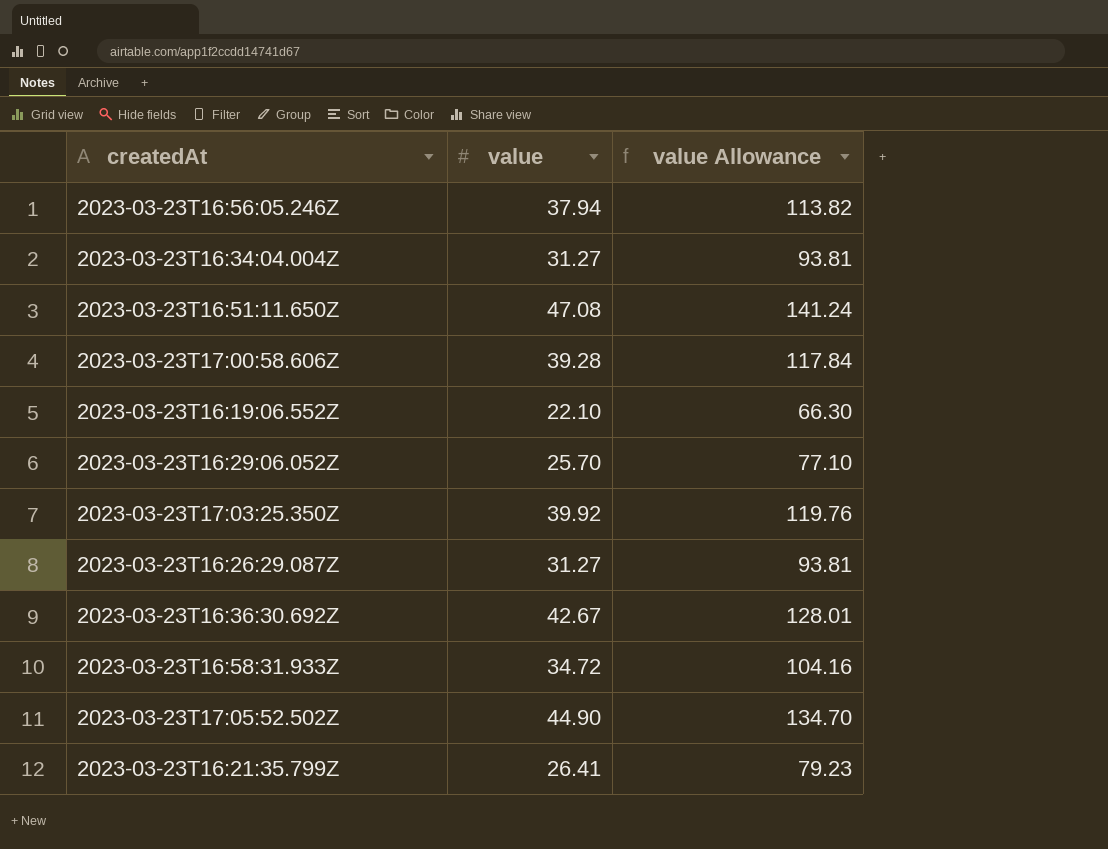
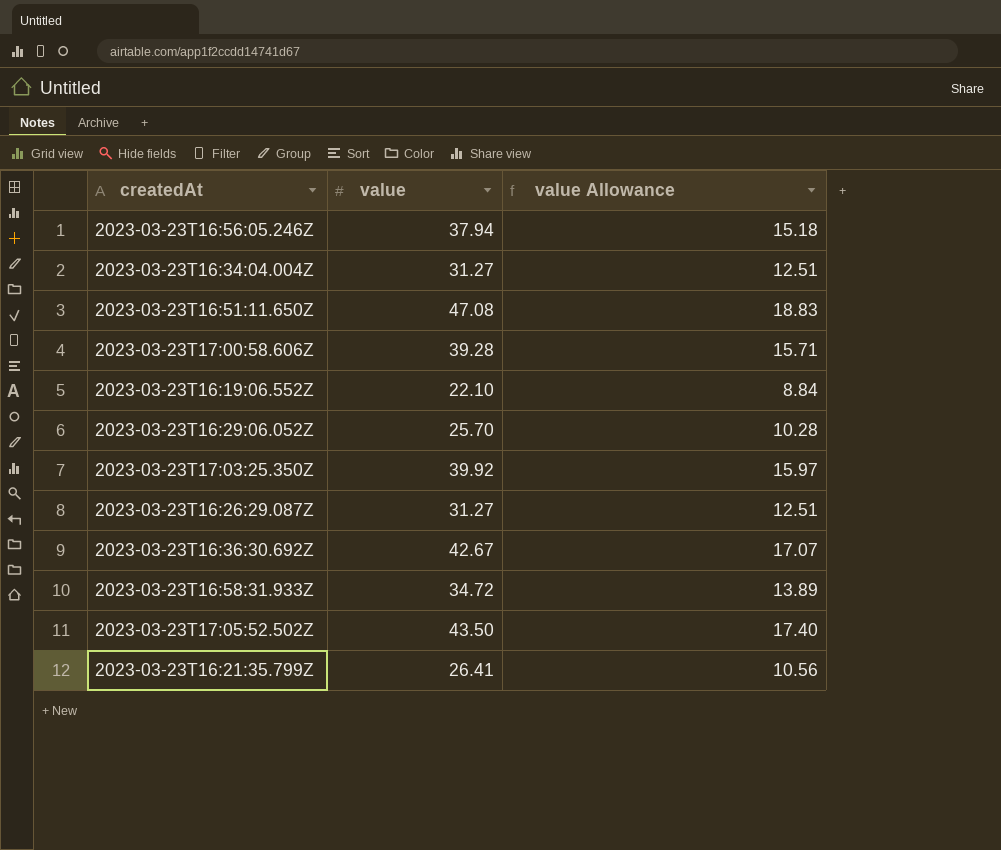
column value Allowance | formula: [value] * 3 -> [value] * 0.4
2023-03-23T17:05:52.502Z | value: 44.90 -> 43.50

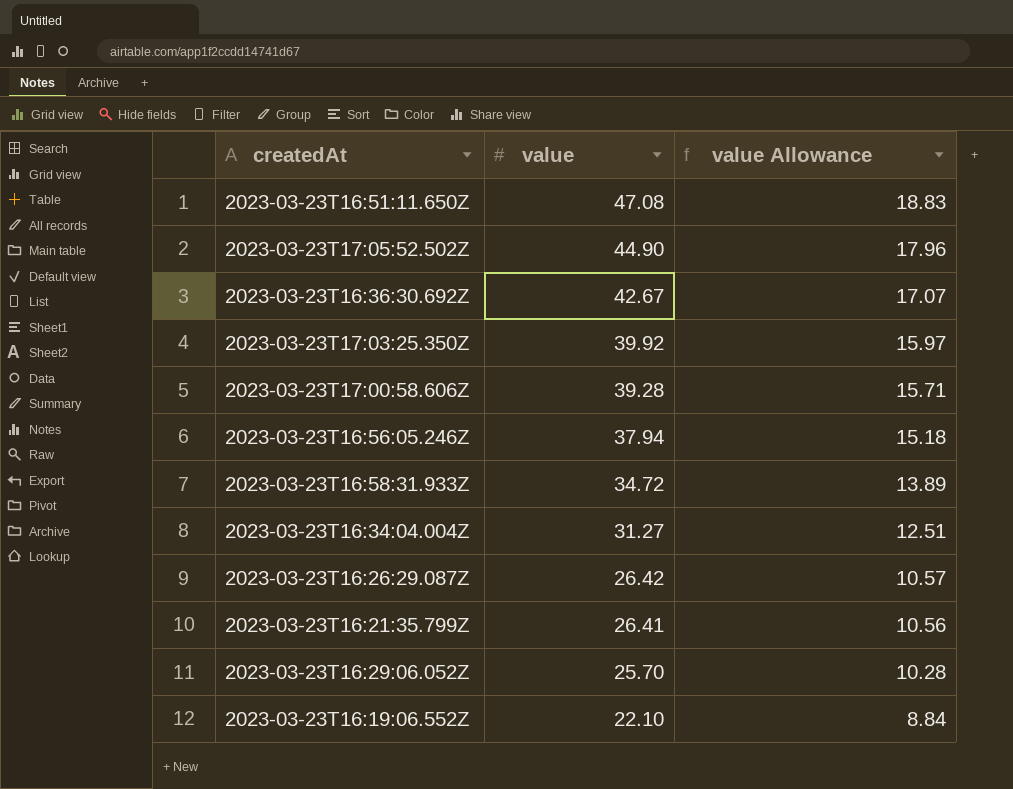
row order: none -> value descending
2023-03-23T17:05:52.502Z | value: 43.50 -> 44.90
2023-03-23T17:05:52.502Z | value Allowance: 17.40 -> 17.96
2023-03-23T16:26:29.087Z | value: 31.27 -> 26.42
2023-03-23T16:26:29.087Z | value Allowance: 12.51 -> 10.57

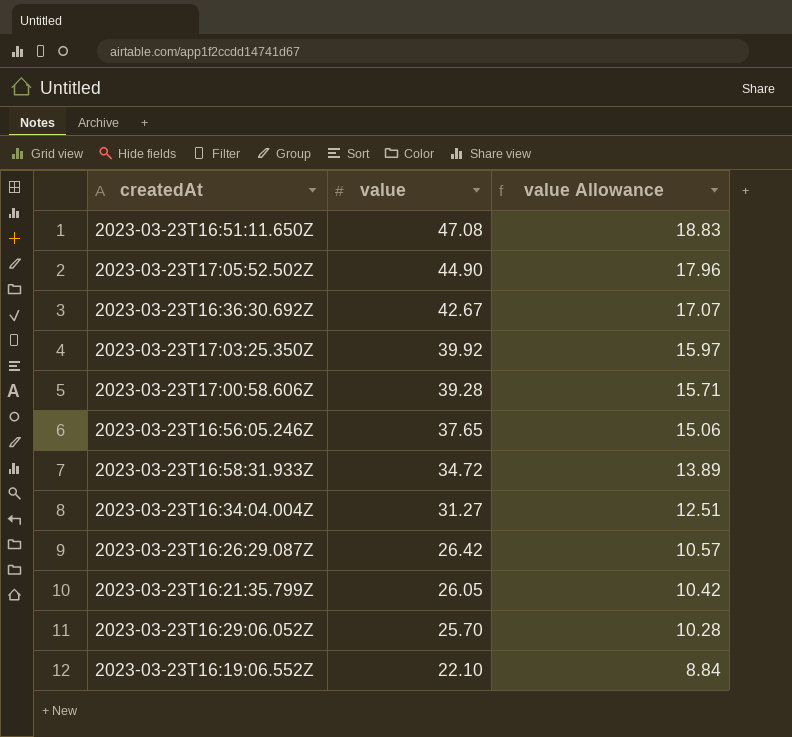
2023-03-23T16:56:05.246Z | value: 37.94 -> 37.65
2023-03-23T16:56:05.246Z | value Allowance: 15.18 -> 15.06
2023-03-23T16:21:35.799Z | value: 26.41 -> 26.05
2023-03-23T16:21:35.799Z | value Allowance: 10.56 -> 10.42

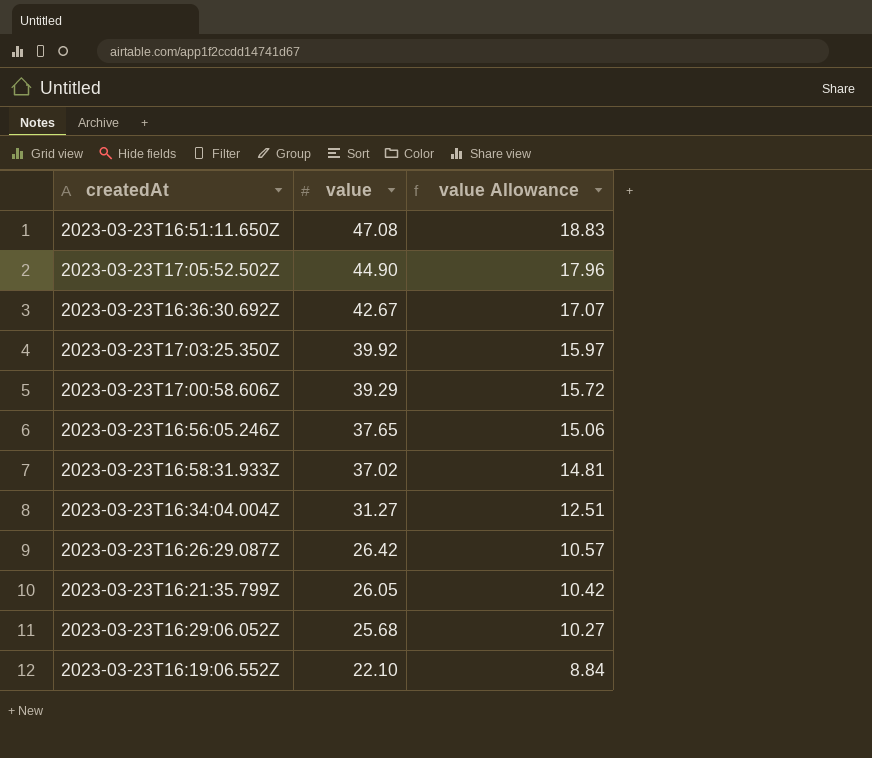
2023-03-23T17:00:58.606Z | value: 39.28 -> 39.29
2023-03-23T17:00:58.606Z | value Allowance: 15.71 -> 15.72
2023-03-23T16:58:31.933Z | value: 34.72 -> 37.02
2023-03-23T16:58:31.933Z | value Allowance: 13.89 -> 14.81
2023-03-23T16:29:06.052Z | value: 25.70 -> 25.68
2023-03-23T16:29:06.052Z | value Allowance: 10.28 -> 10.27

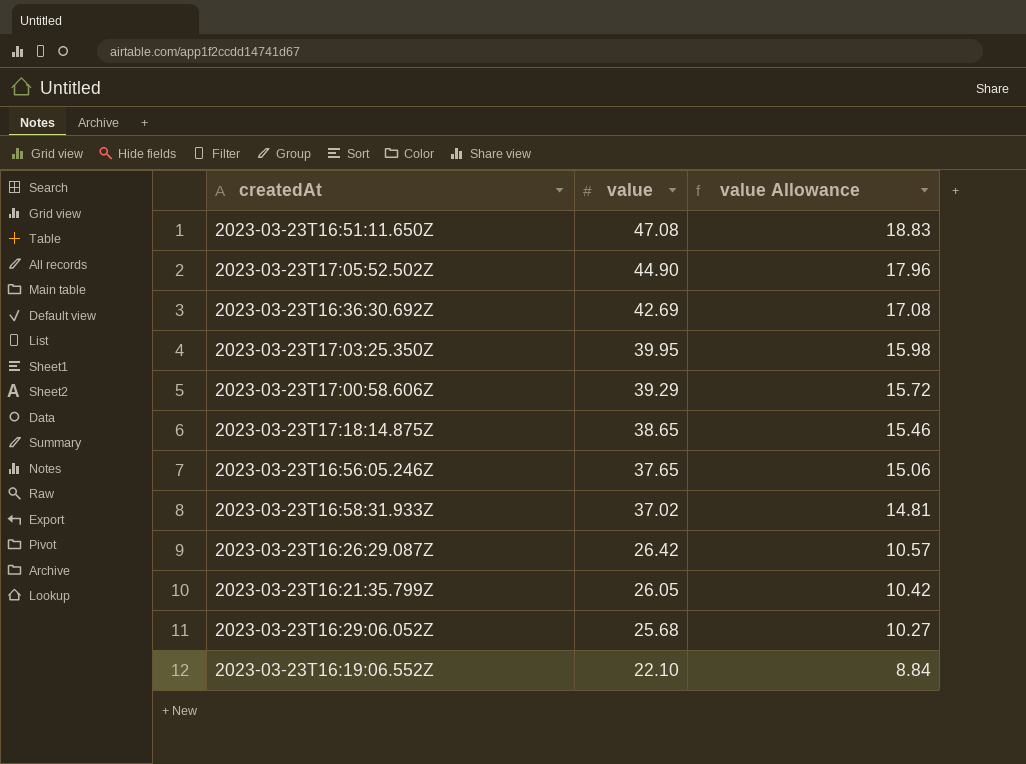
row 2023-03-23T16:34:04.004Z: 31.27 | 12.51 -> none
2023-03-23T16:36:30.692Z | value: 42.67 -> 42.69
2023-03-23T16:36:30.692Z | value Allowance: 17.07 -> 17.08
2023-03-23T17:03:25.350Z | value: 39.92 -> 39.95
2023-03-23T17:03:25.350Z | value Allowance: 15.97 -> 15.98
row 2023-03-23T17:18:14.875Z: none -> 38.65 | 15.46

